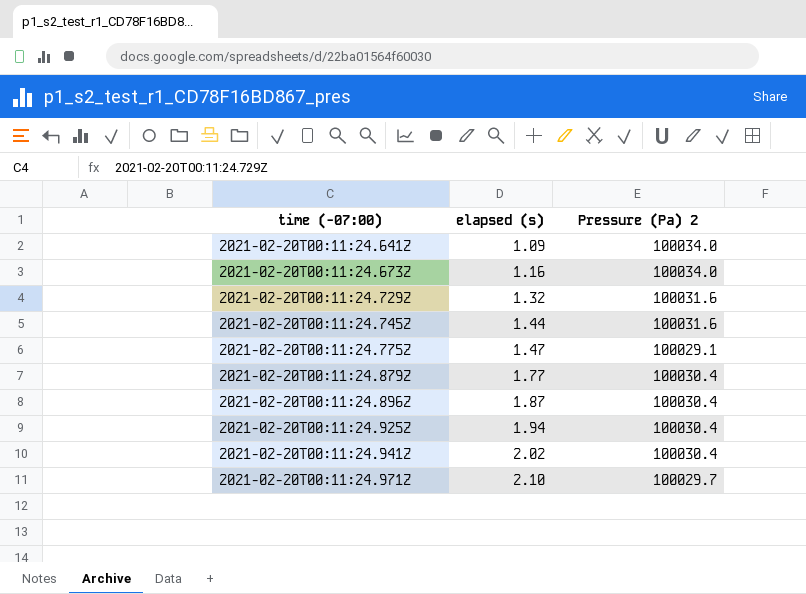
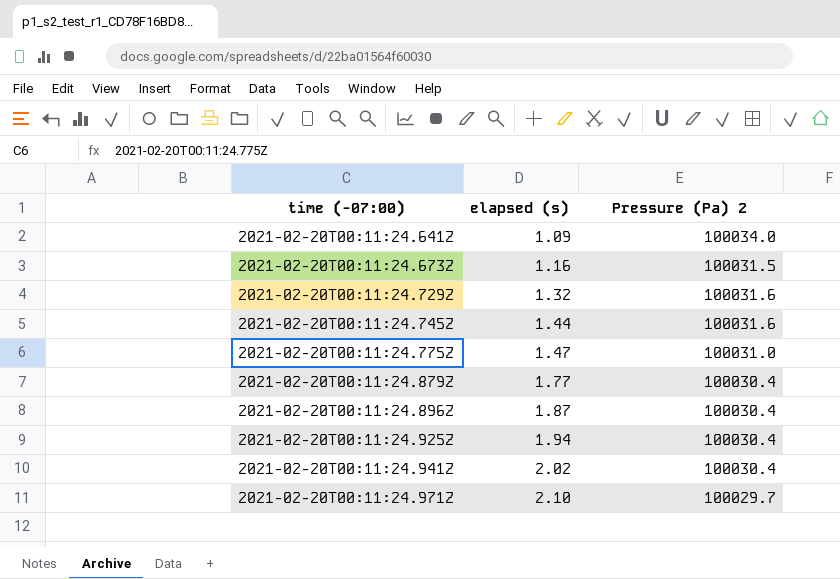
2021-02-20T00:11:24.673Z | Pressure (Pa) 2: 100034.0 -> 100031.5
2021-02-20T00:11:24.775Z | Pressure (Pa) 2: 100029.1 -> 100031.0

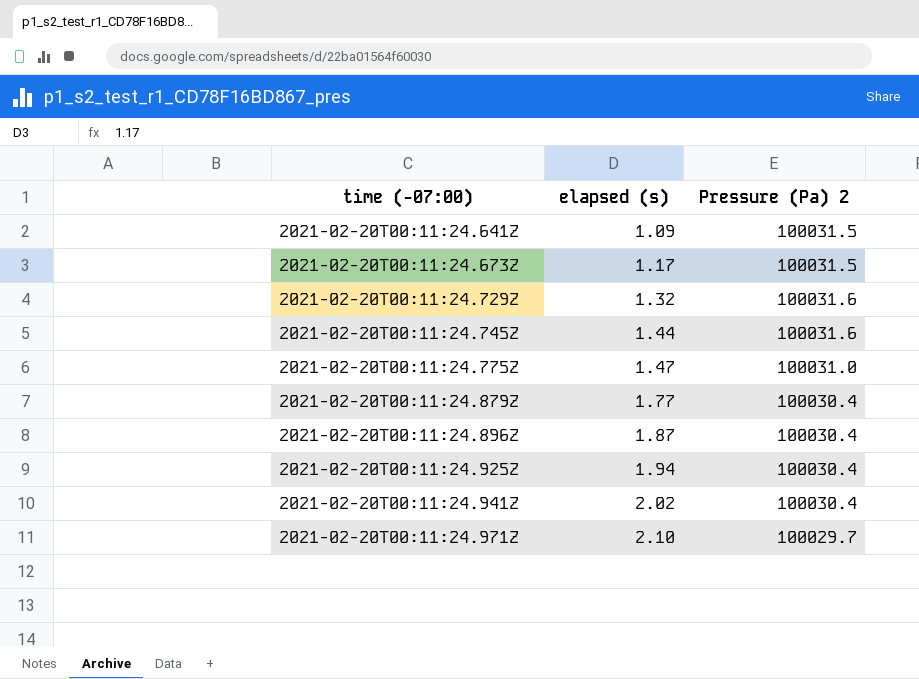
2021-02-20T00:11:24.641Z | Pressure (Pa) 2: 100034.0 -> 100031.5
2021-02-20T00:11:24.673Z | elapsed (s): 1.16 -> 1.17

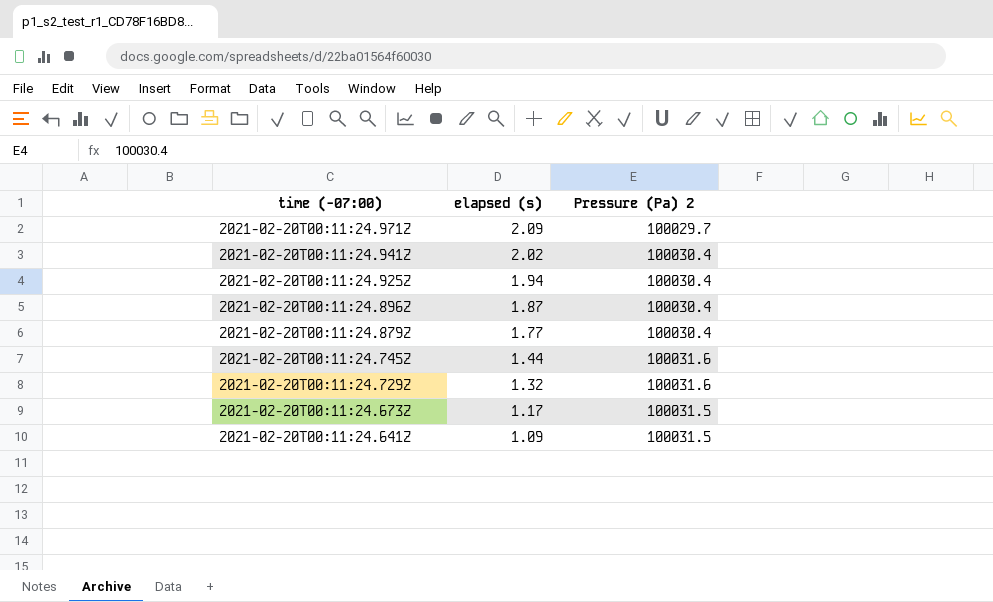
row order: time (-07:00) ascending -> time (-07:00) descending
row 2021-02-20T00:11:24.775Z: 1.47 | 100031.0 -> none
2021-02-20T00:11:24.971Z | elapsed (s): 2.10 -> 2.09

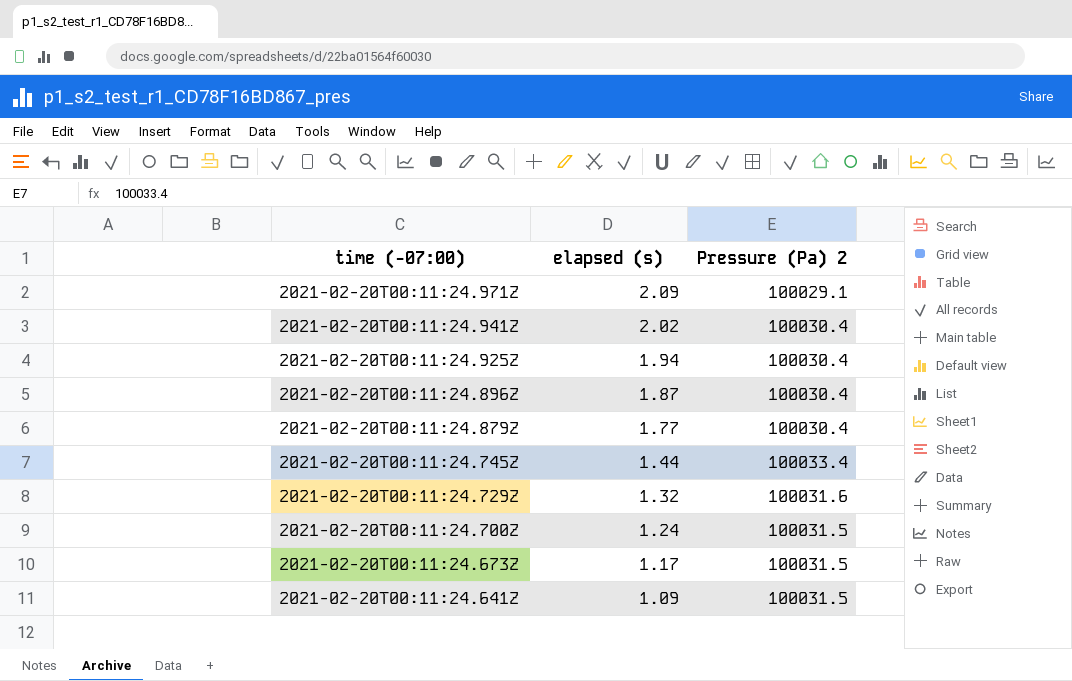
2021-02-20T00:11:24.971Z | Pressure (Pa) 2: 100029.7 -> 100029.1
2021-02-20T00:11:24.745Z | Pressure (Pa) 2: 100031.6 -> 100033.4
row 2021-02-20T00:11:24.700Z: none -> 1.24 | 100031.5

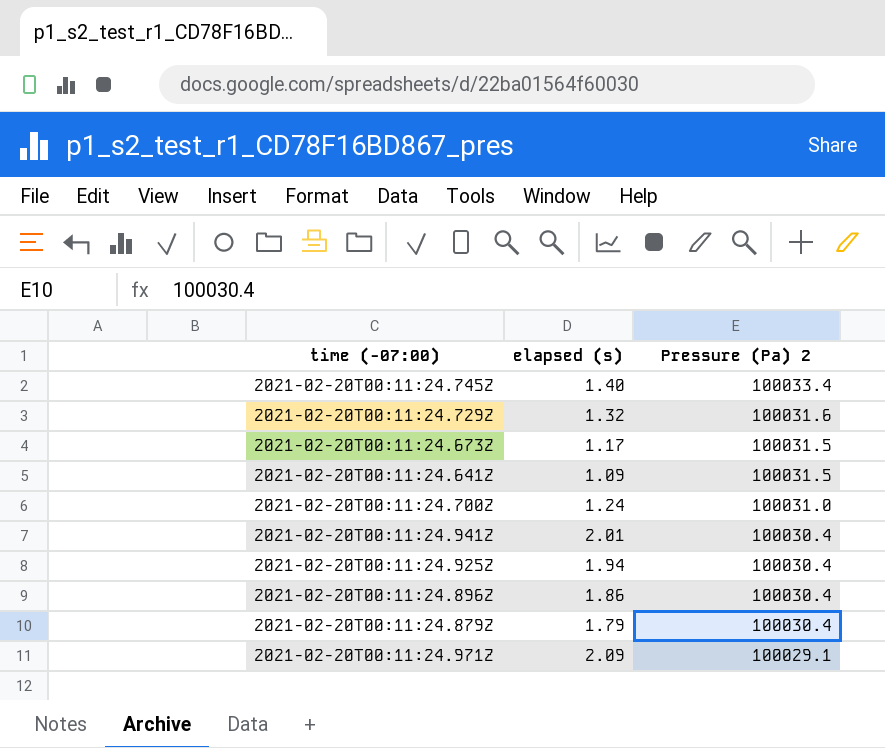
row order: time (-07:00) descending -> Pressure (Pa) 2 descending
2021-02-20T00:11:24.745Z | elapsed (s): 1.44 -> 1.40
2021-02-20T00:11:24.700Z | Pressure (Pa) 2: 100031.5 -> 100031.0
2021-02-20T00:11:24.941Z | elapsed (s): 2.02 -> 2.01
2021-02-20T00:11:24.896Z | elapsed (s): 1.87 -> 1.86
2021-02-20T00:11:24.879Z | elapsed (s): 1.77 -> 1.79

